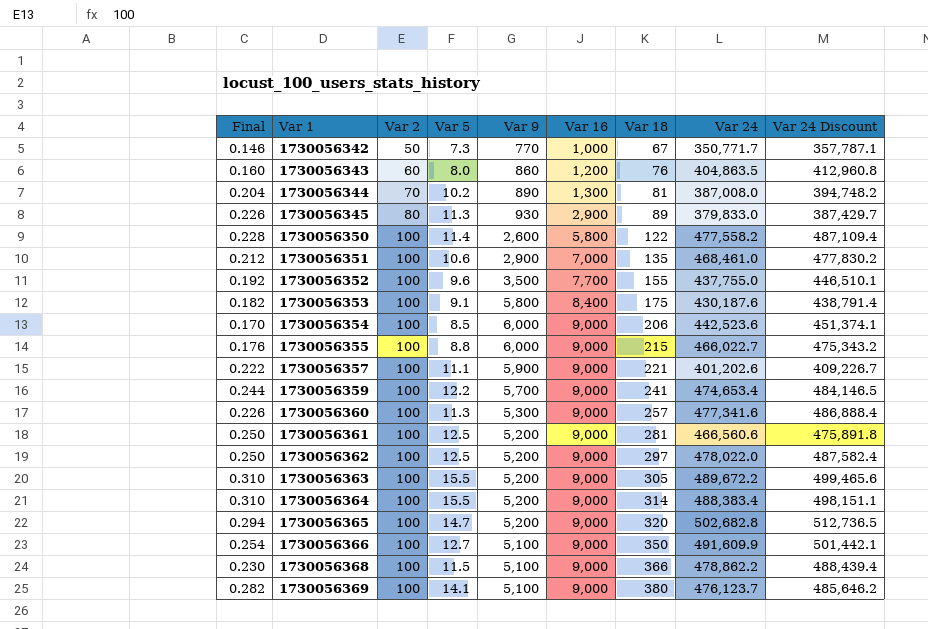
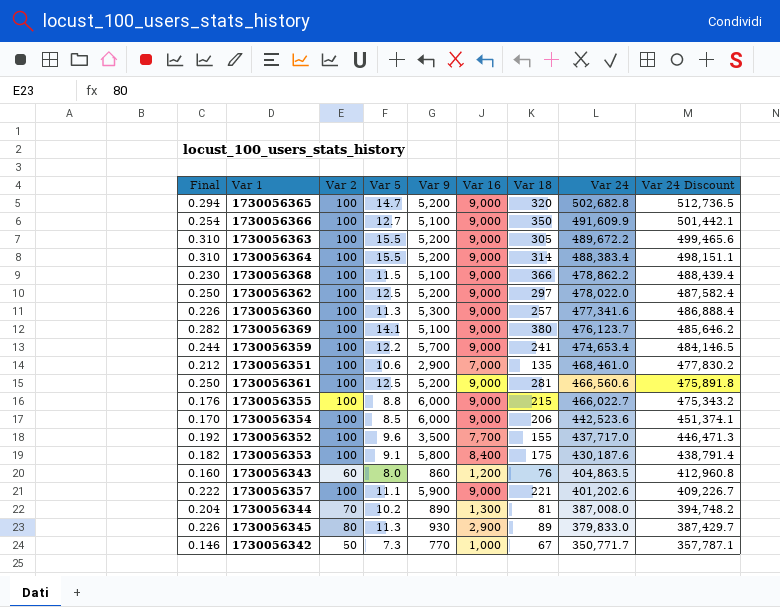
row order: Var 1 ascending -> Var 24 descending
row 1730056350: 0.228 | 100 | 11.4 | 2,600 | 5,800 | 122 | 477,558.2 | 487,109.4 -> none
1730056352 | Var 24: 437,755.0 -> 437,717.0
1730056352 | Var 24 Discount: 446,510.1 -> 446,471.3

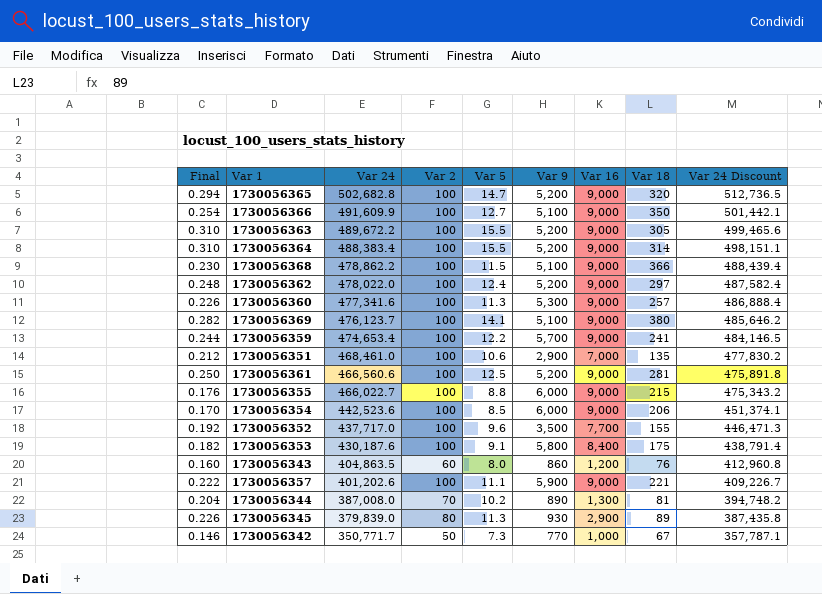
column Var 24 | position: 8 -> 3
1730056362 | Final: 0.250 -> 0.248
1730056362 | Var 5: 12.5 -> 12.4
1730056345 | Var 24: 379,833.0 -> 379,839.0
1730056345 | Var 24 Discount: 387,429.7 -> 387,435.8

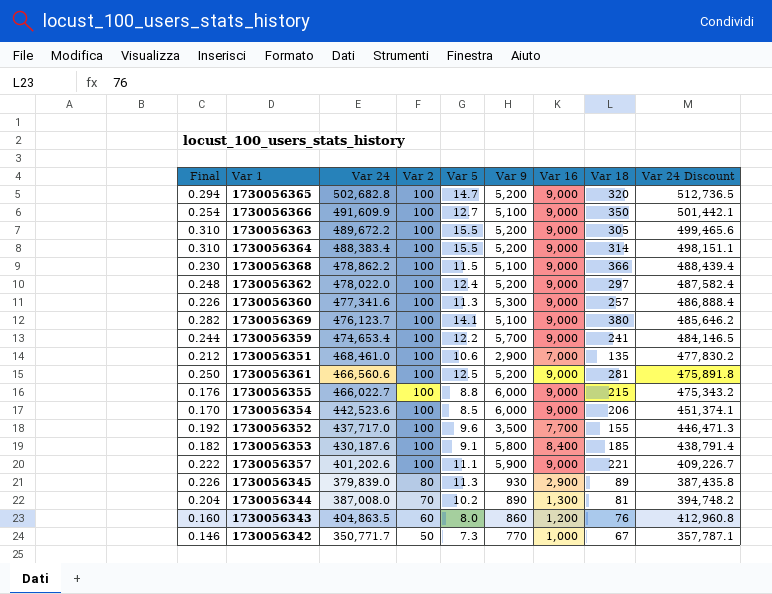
row order: Var 24 descending -> Var 2 descending
1730056353 | Var 18: 175 -> 185

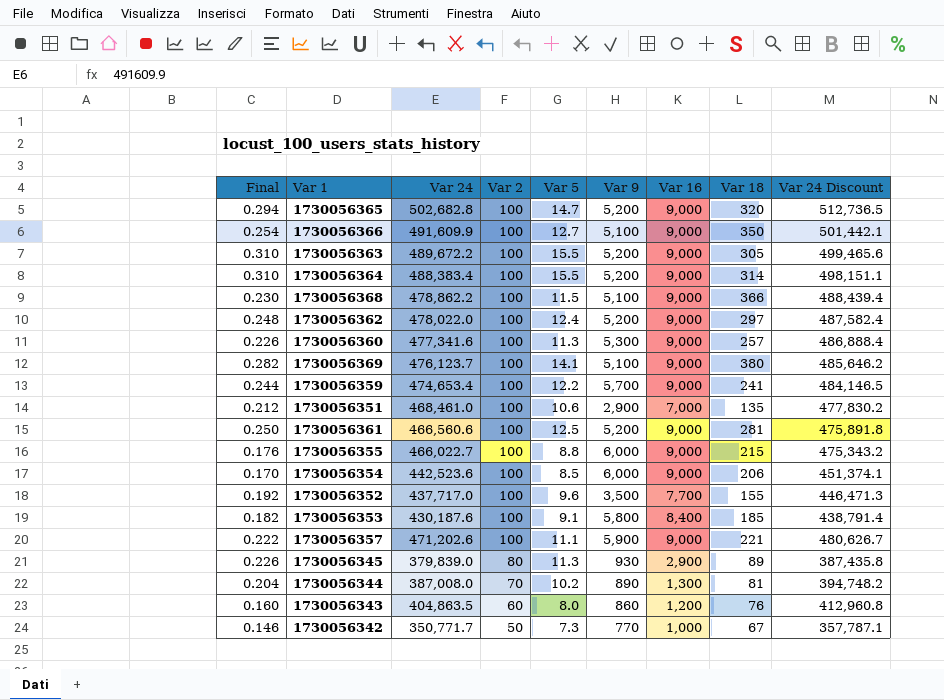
1730056357 | Var 24: 401,202.6 -> 471,202.6
1730056357 | Var 24 Discount: 409,226.7 -> 480,626.7

